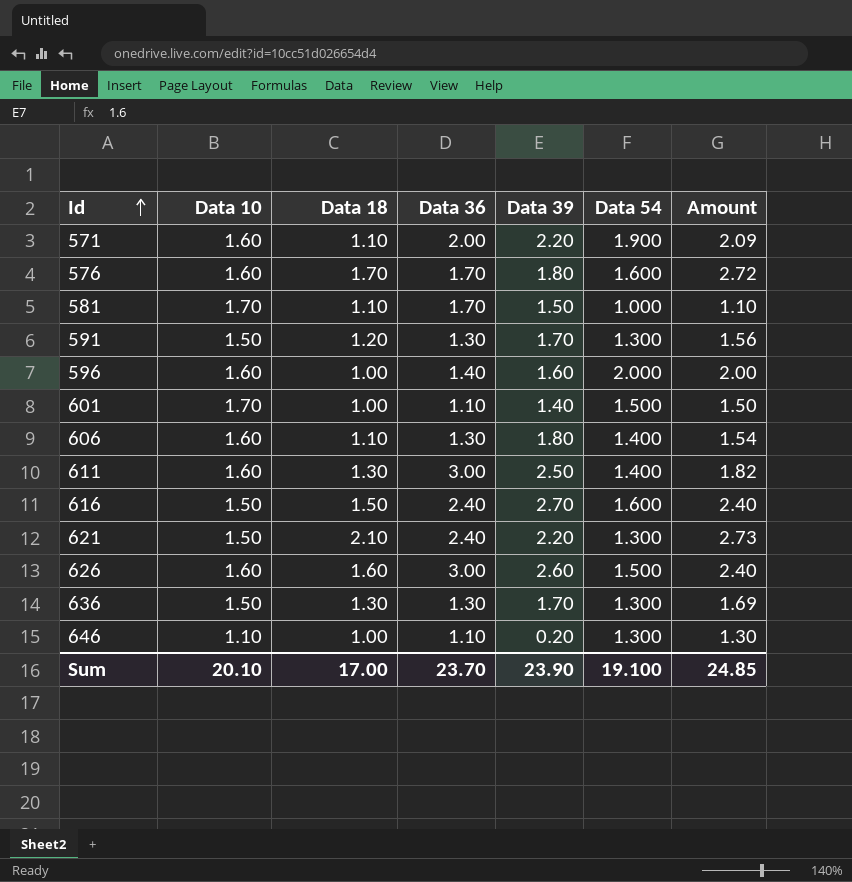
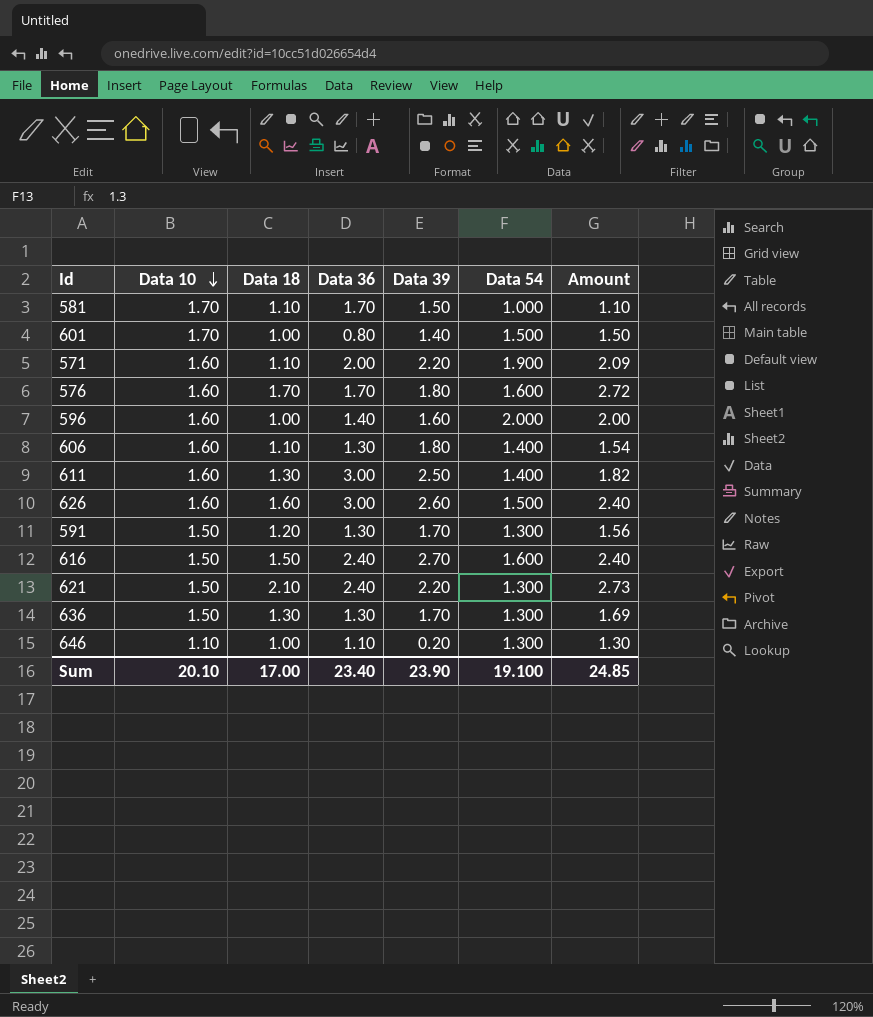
row order: Id ascending -> Data 10 descending
601 | Data 36: 1.10 -> 0.80
Sum | Data 36: 23.70 -> 23.40

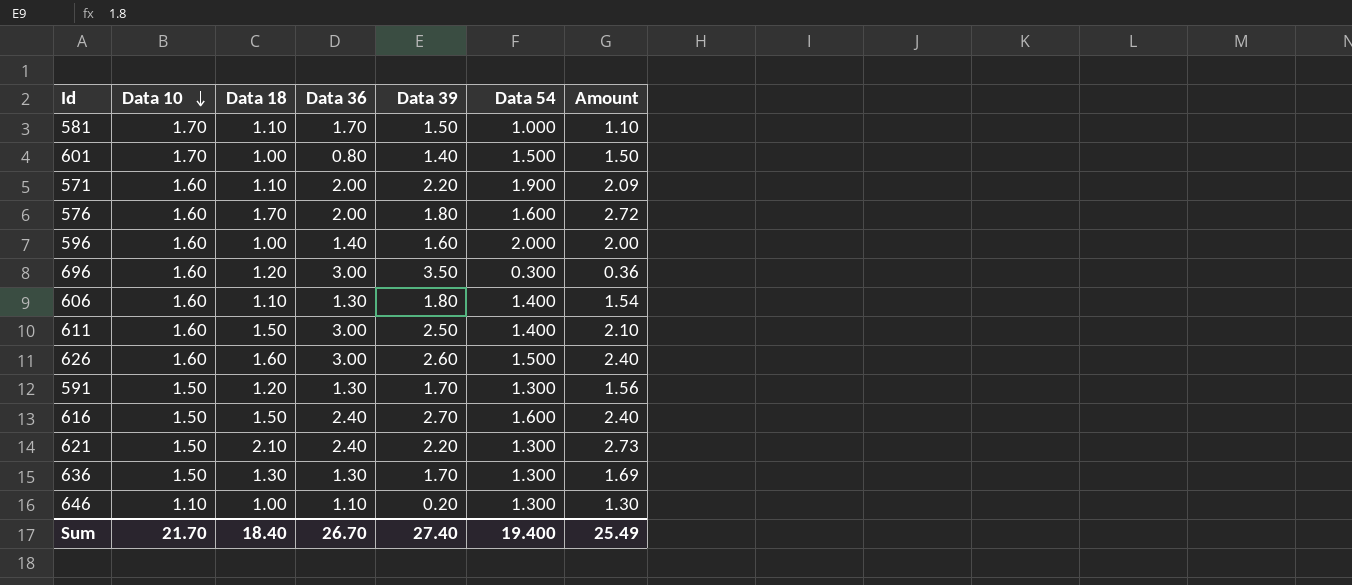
576 | Data 36: 1.70 -> 2.00
row 696: none -> 1.60 | 1.20 | 3.00 | 3.50 | 0.300 | 0.36
611 | Data 18: 1.30 -> 1.50
611 | Amount: 1.82 -> 2.10
Sum | Data 10: 20.10 -> 21.70
Sum | Data 18: 17.00 -> 18.40
Sum | Data 36: 23.40 -> 26.70
Sum | Data 39: 23.90 -> 27.40
Sum | Data 54: 19.100 -> 19.400
Sum | Amount: 24.85 -> 25.49

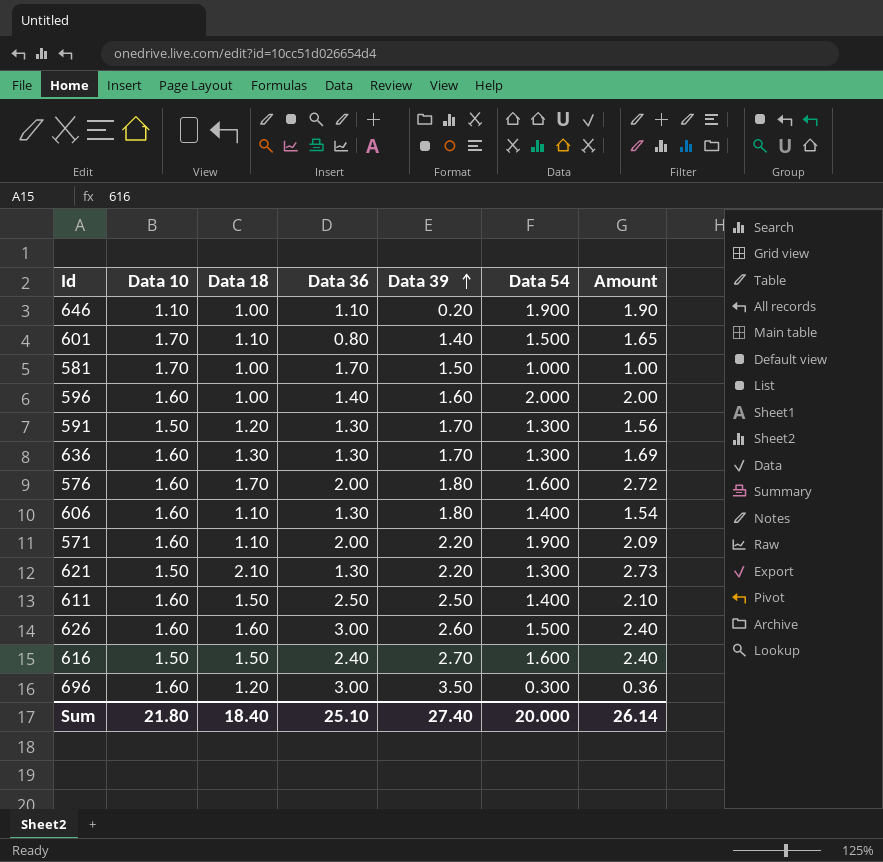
row order: Data 10 descending -> Data 39 ascending
646 | Data 54: 1.300 -> 1.900
646 | Amount: 1.30 -> 1.90
601 | Data 18: 1.00 -> 1.10
601 | Amount: 1.50 -> 1.65
581 | Data 18: 1.10 -> 1.00
581 | Amount: 1.10 -> 1.00
636 | Data 10: 1.50 -> 1.60
621 | Data 36: 2.40 -> 1.30
611 | Data 36: 3.00 -> 2.50
Sum | Data 10: 21.70 -> 21.80
Sum | Data 36: 26.70 -> 25.10
Sum | Data 54: 19.400 -> 20.000
Sum | Amount: 25.49 -> 26.14

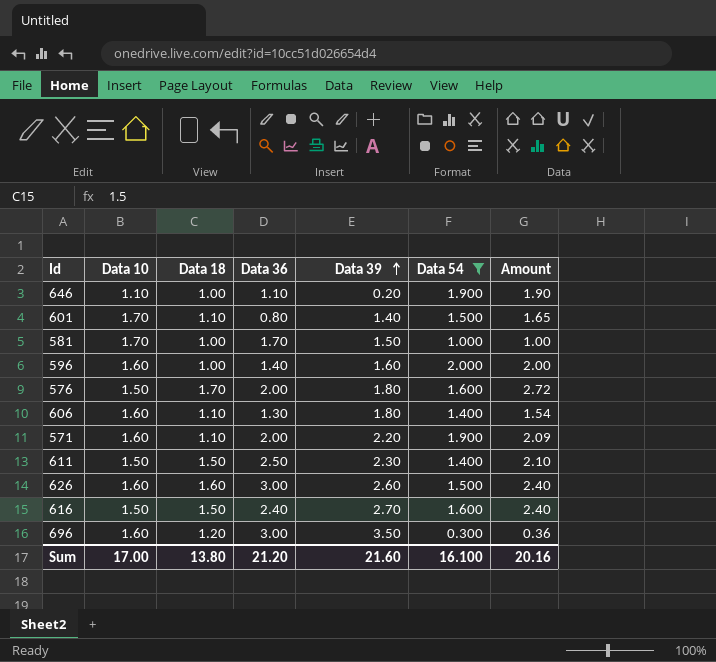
filter: none -> Data 54 != 1.300
576 | Data 10: 1.60 -> 1.50
611 | Data 10: 1.60 -> 1.50
611 | Data 39: 2.50 -> 2.30
Sum | Data 10: 21.80 -> 17.00
Sum | Data 18: 18.40 -> 13.80
Sum | Data 36: 25.10 -> 21.20
Sum | Data 39: 27.40 -> 21.60
Sum | Data 54: 20.000 -> 16.100
Sum | Amount: 26.14 -> 20.16

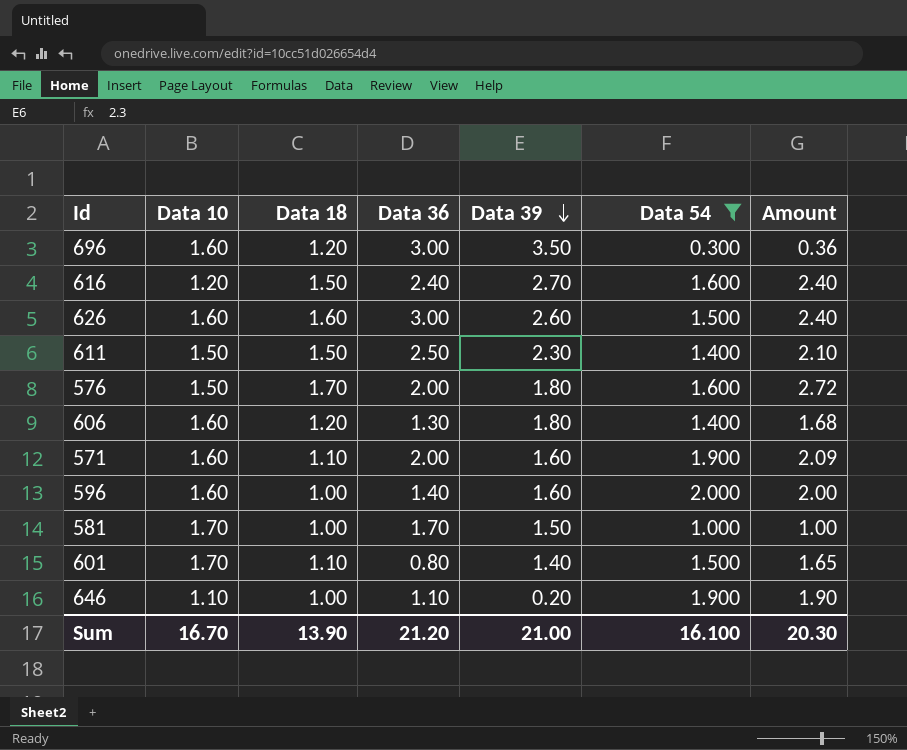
row order: Data 39 ascending -> Data 39 descending
616 | Data 10: 1.50 -> 1.20
606 | Data 18: 1.10 -> 1.20
606 | Amount: 1.54 -> 1.68
571 | Data 39: 2.20 -> 1.60
Sum | Data 10: 17.00 -> 16.70
Sum | Data 18: 13.80 -> 13.90
Sum | Data 39: 21.60 -> 21.00
Sum | Amount: 20.16 -> 20.30

